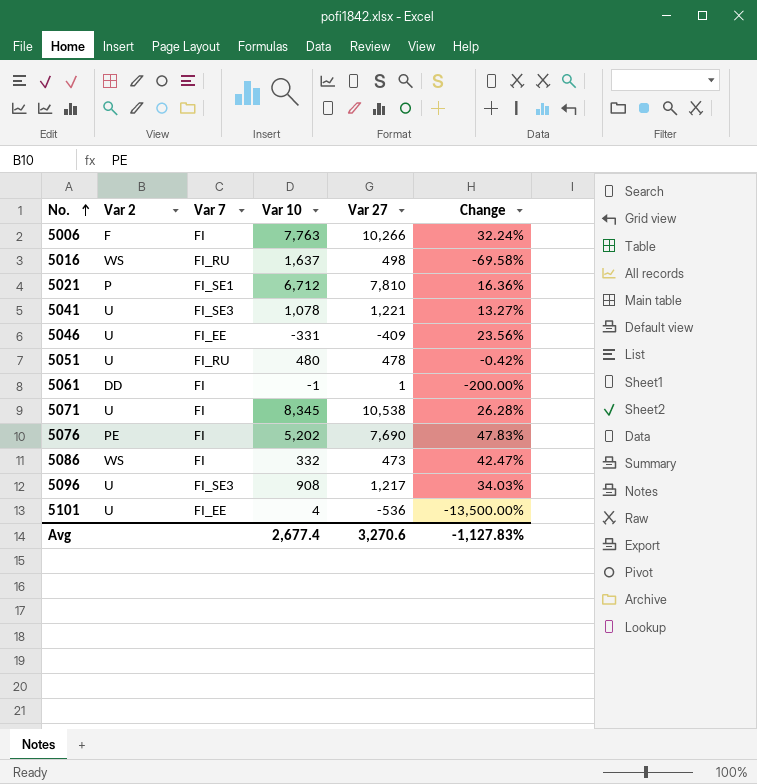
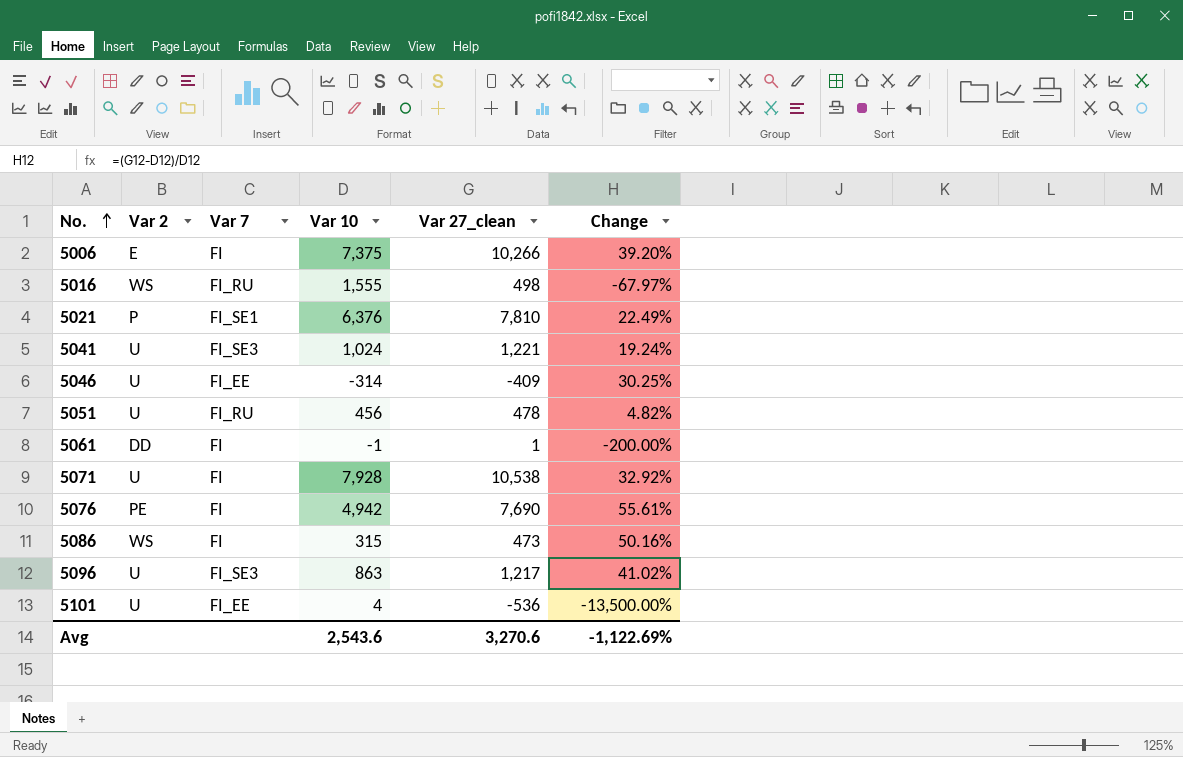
column name: Var 27 -> Var 27_clean
5006 | Var 2: F -> E
5006 | Var 10: 7,763 -> 7,375
5006 | Change: 32.24% -> 39.20%
5016 | Var 10: 1,637 -> 1,555
5016 | Change: -69.58% -> -67.97%
5021 | Var 10: 6,712 -> 6,376
5021 | Change: 16.36% -> 22.49%
5041 | Var 10: 1,078 -> 1,024
5041 | Change: 13.27% -> 19.24%
5046 | Var 10: -331 -> -314
5046 | Change: 23.56% -> 30.25%
5051 | Var 10: 480 -> 456
5051 | Change: -0.42% -> 4.82%
5071 | Var 10: 8,345 -> 7,928
5071 | Change: 26.28% -> 32.92%
5076 | Var 10: 5,202 -> 4,942
5076 | Change: 47.83% -> 55.61%
5086 | Var 10: 332 -> 315
5086 | Change: 42.47% -> 50.16%
5096 | Var 10: 908 -> 863
5096 | Change: 34.03% -> 41.02%
Avg | Var 10: 2,677.4 -> 2,543.6
Avg | Change: -1,127.83% -> -1,122.69%

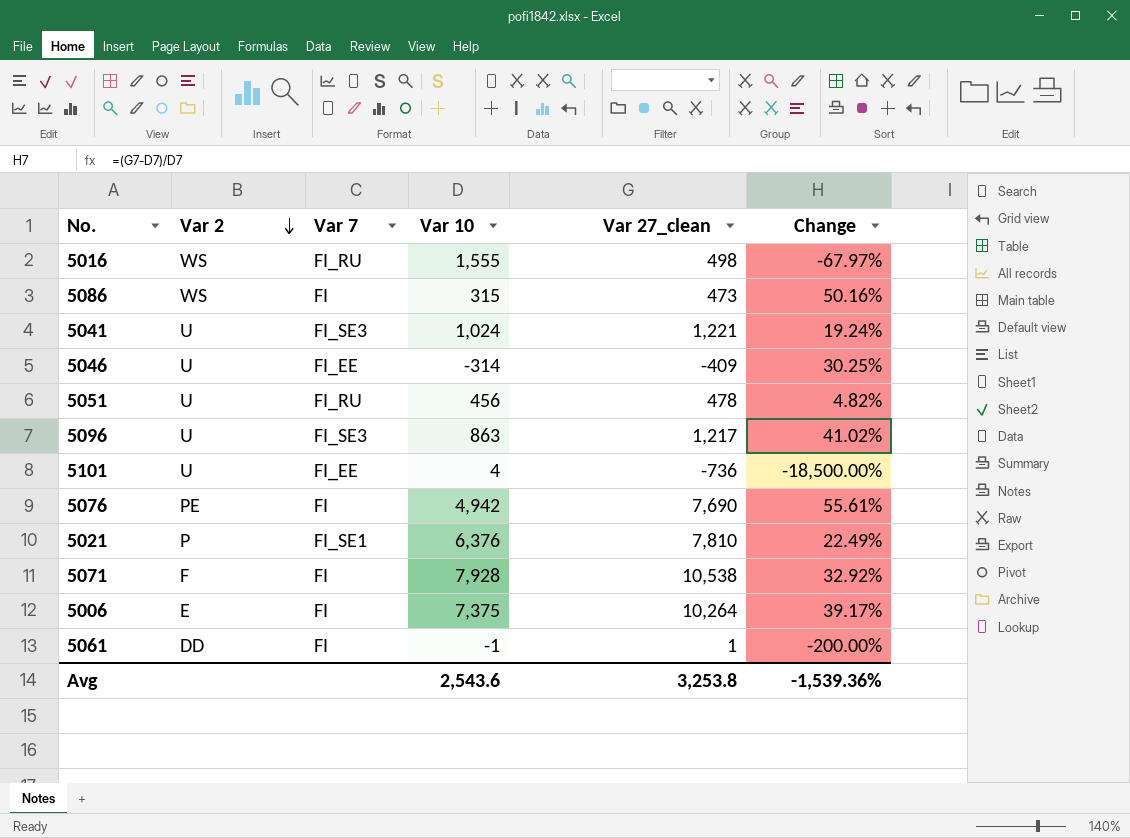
row order: No. ascending -> Var 2 descending
5101 | Var 27_clean: -536 -> -736
5101 | Change: -13,500.00% -> -18,500.00%
5071 | Var 2: U -> F
5006 | Var 27_clean: 10,266 -> 10,264
5006 | Change: 39.20% -> 39.17%
Avg | Var 27_clean: 3,270.6 -> 3,253.8
Avg | Change: -1,122.69% -> -1,539.36%

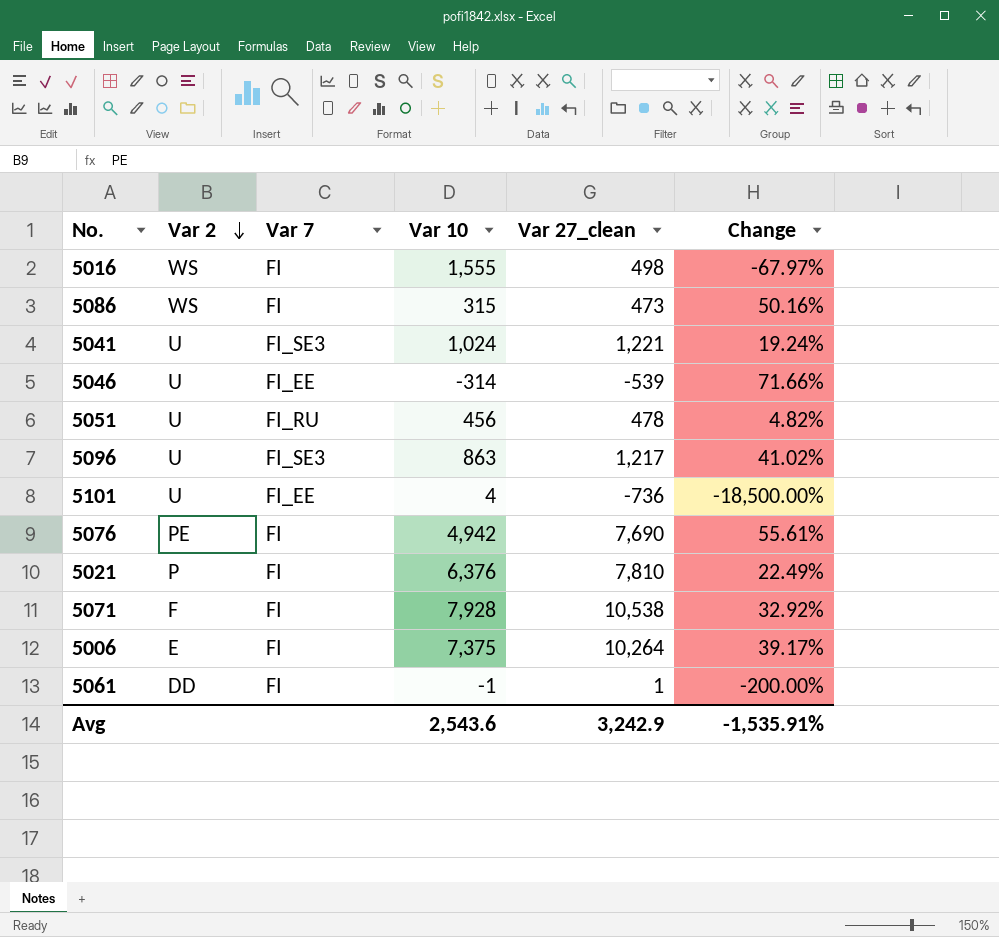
5016 | Var 7: FI_RU -> FI
5046 | Var 27_clean: -409 -> -539
5046 | Change: 30.25% -> 71.66%
5021 | Var 7: FI_SE1 -> FI
Avg | Var 27_clean: 3,253.8 -> 3,242.9
Avg | Change: -1,539.36% -> -1,535.91%

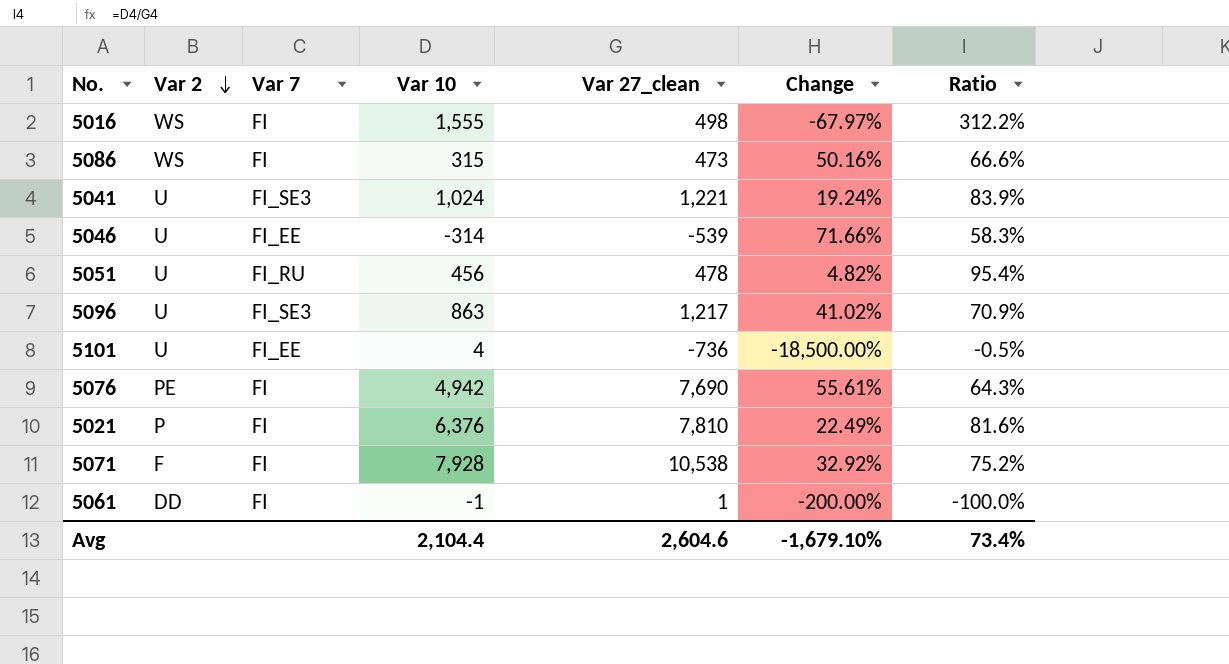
column Ratio | formula: none -> [Var 10] / [Var 27_clean]
row 5006: E | FI | 7,375 | 10,264 | 39.17% -> none
Avg | Var 10: 2,543.6 -> 2,104.4
Avg | Var 27_clean: 3,242.9 -> 2,604.6
Avg | Change: -1,535.91% -> -1,679.10%

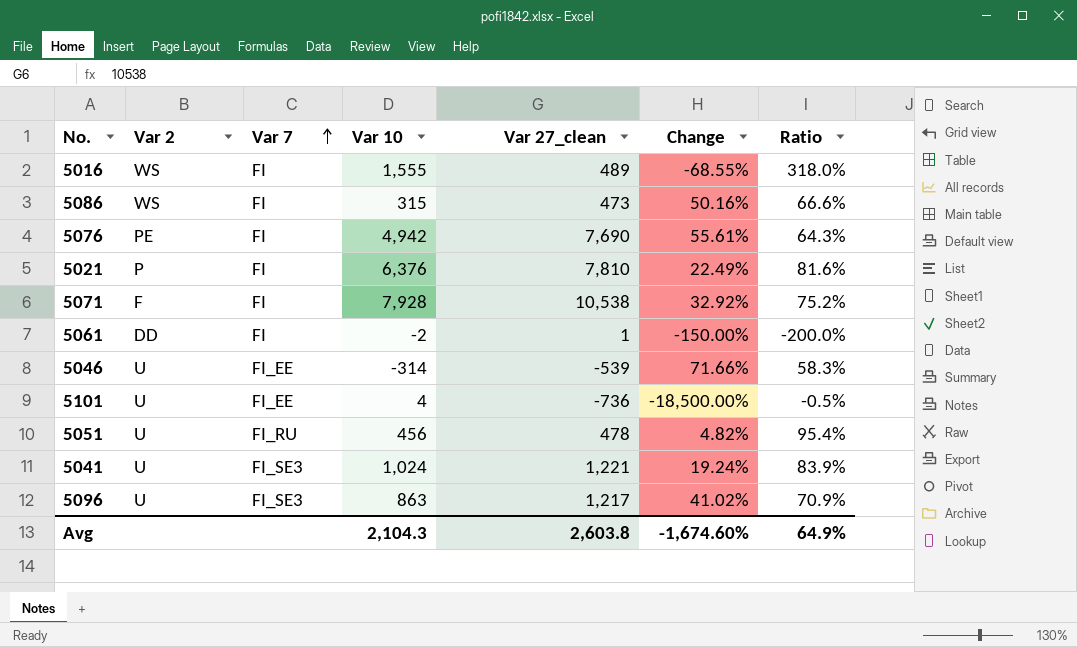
row order: Var 2 descending -> Var 7 ascending
5016 | Var 27_clean: 498 -> 489
5016 | Change: -67.97% -> -68.55%
5016 | Ratio: 312.2% -> 318.0%
5061 | Var 10: -1 -> -2
5061 | Change: -200.00% -> -150.00%
5061 | Ratio: -100.0% -> -200.0%
Avg | Var 10: 2,104.4 -> 2,104.3
Avg | Var 27_clean: 2,604.6 -> 2,603.8
Avg | Change: -1,679.10% -> -1,674.60%
Avg | Ratio: 73.4% -> 64.9%

